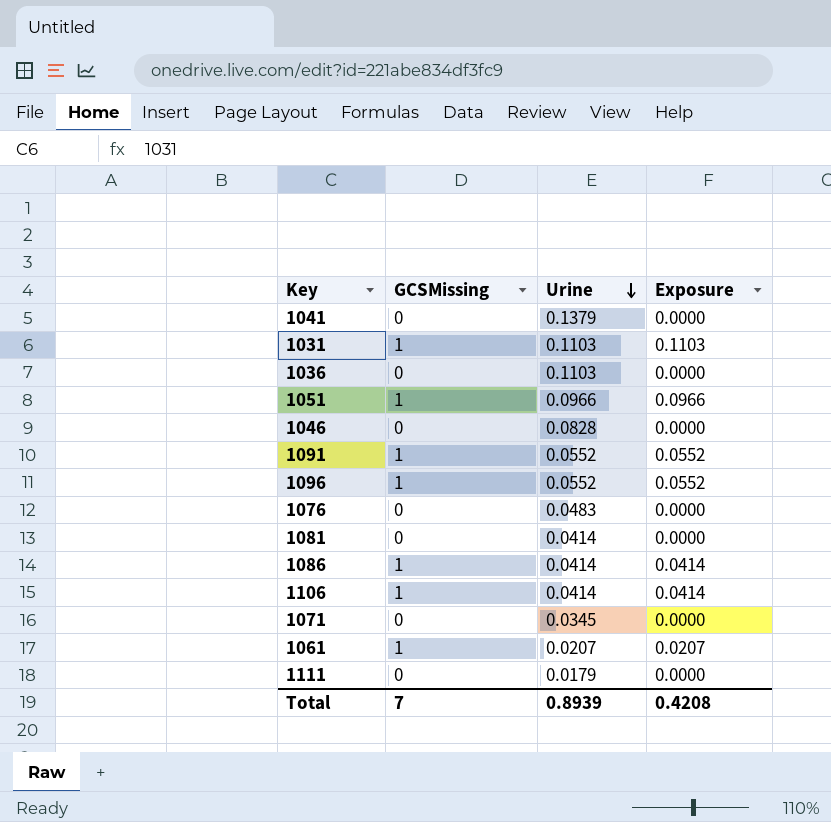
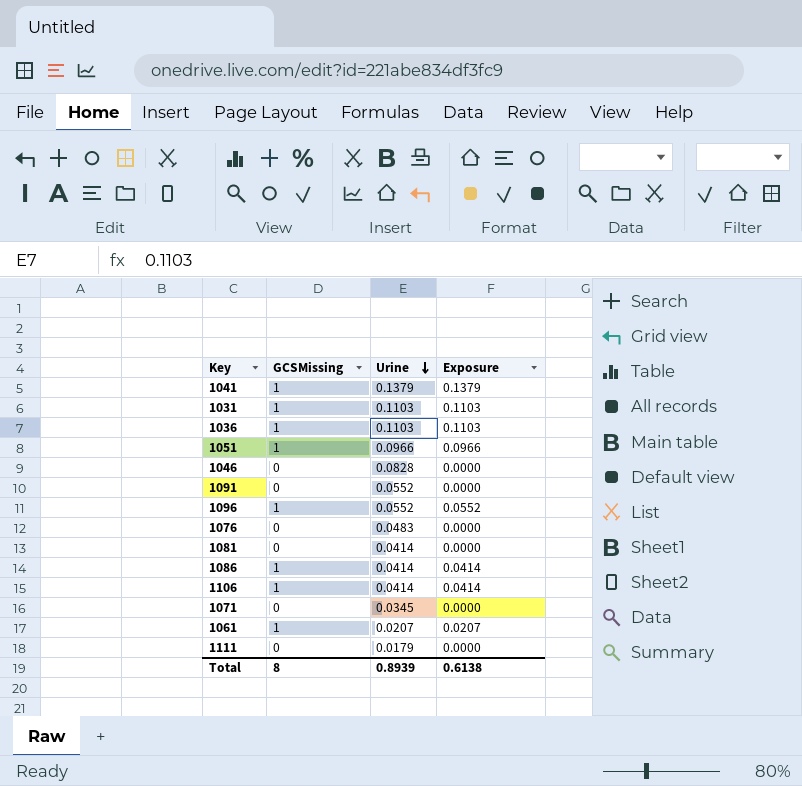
1041 | GCSMissing: 0 -> 1
1041 | Exposure: 0.0000 -> 0.1379
1036 | GCSMissing: 0 -> 1
1036 | Exposure: 0.0000 -> 0.1103
1091 | GCSMissing: 1 -> 0
1091 | Exposure: 0.0552 -> 0.0000
Total | GCSMissing: 7 -> 8
Total | Exposure: 0.4208 -> 0.6138

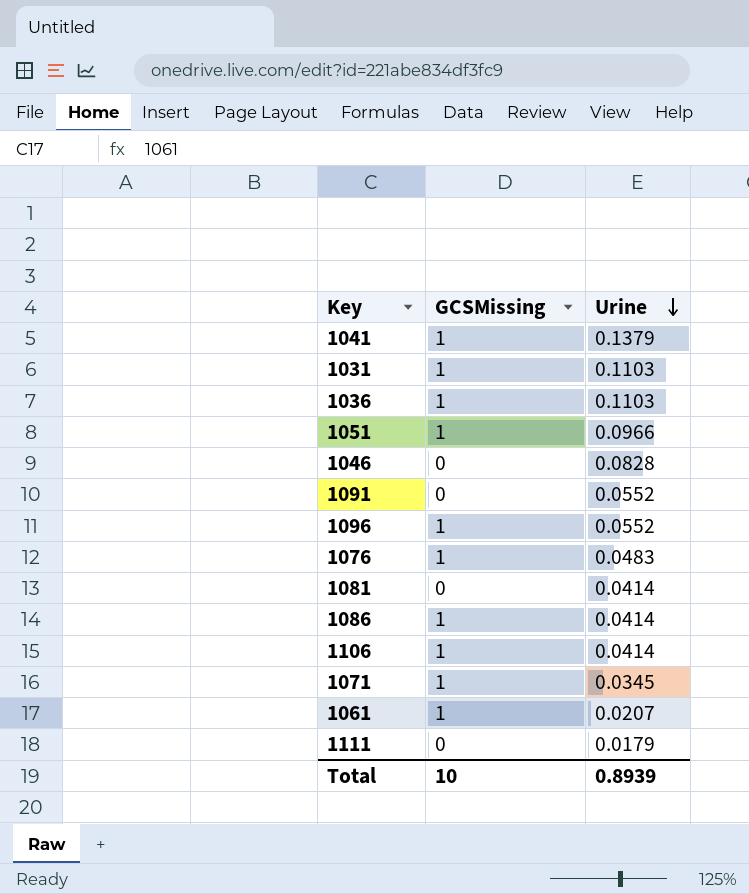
column Exposure | formula: [GCSMissing] * [Urine] -> none
1076 | GCSMissing: 0 -> 1
1071 | GCSMissing: 0 -> 1
Total | GCSMissing: 8 -> 10

